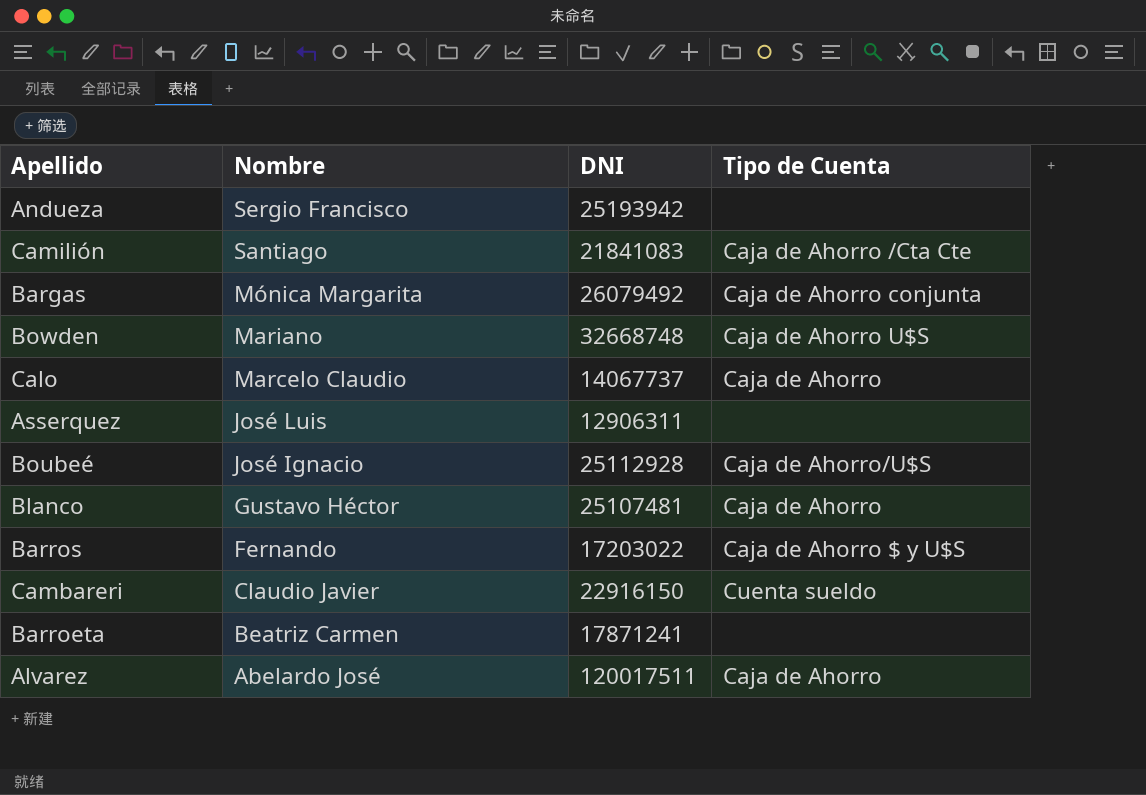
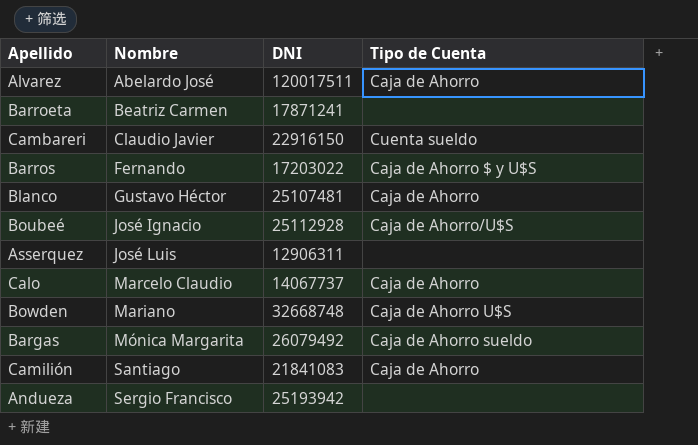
row order: Nombre descending -> Nombre ascending
Bargas | Tipo de Cuenta: Caja de Ahorro conjunta -> Caja de Ahorro sueldo
Camilión | Tipo de Cuenta: Caja de Ahorro /Cta Cte -> Caja de Ahorro

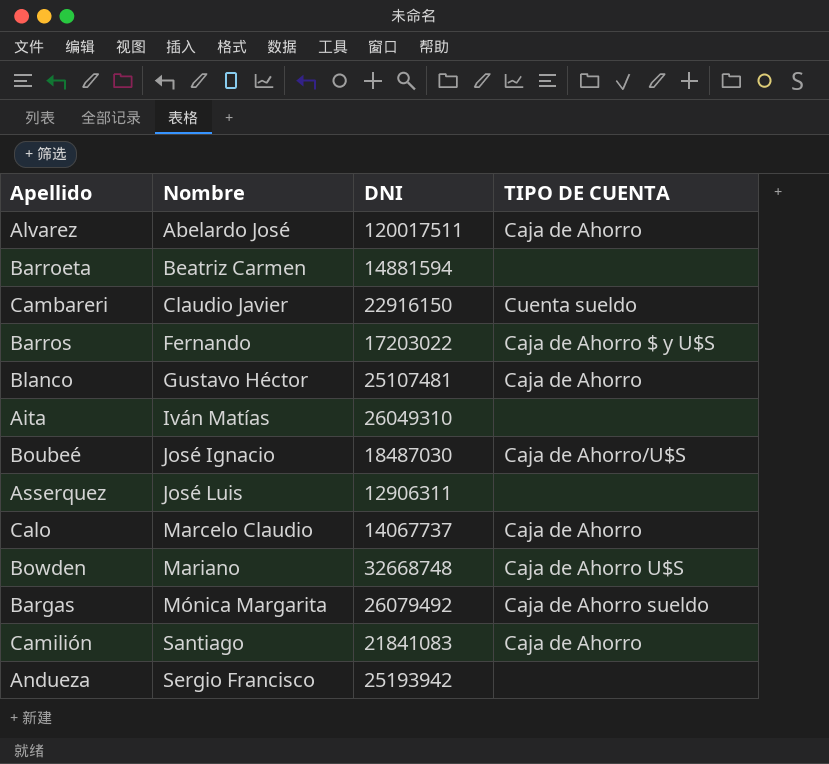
column name: Tipo de Cuenta -> TIPO DE CUENTA
Barroeta | DNI: 17871241 -> 14881594
row Aita: none -> Iván Matías | 26049310 | none
Boubeé | DNI: 25112928 -> 18487030

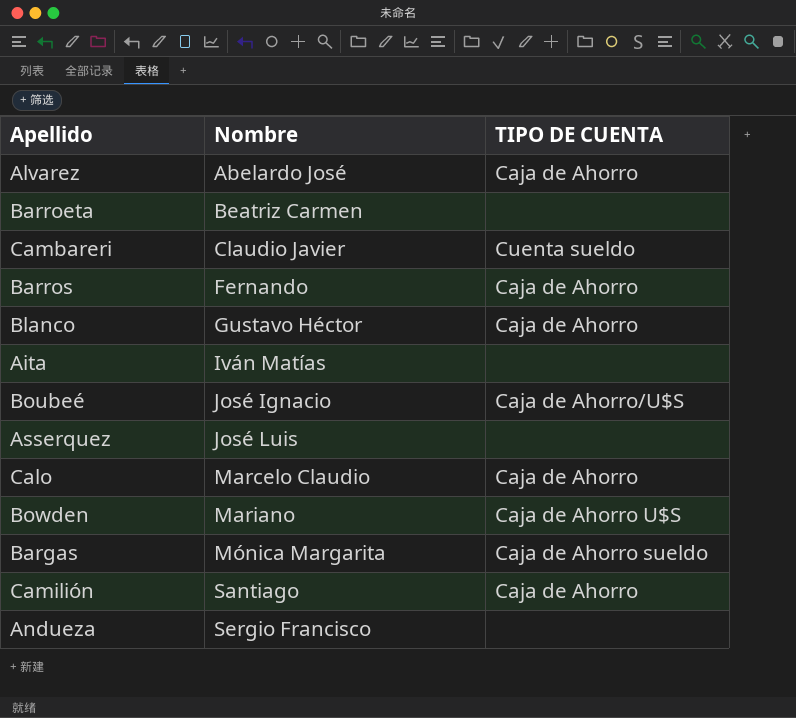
column DNI | position: 3 -> none
Barros | TIPO DE CUENTA: Caja de Ahorro $ y U$S -> Caja de Ahorro

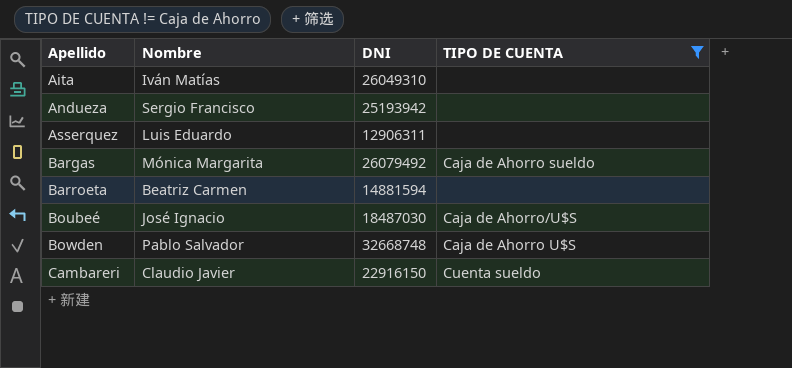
filter: none -> TIPO DE CUENTA != Caja de Ahorro
row order: Nombre ascending -> Apellido ascending
column DNI | position: none -> 3
Asserquez | Nombre: José Luis -> Luis Eduardo
Bowden | Nombre: Mariano -> Pablo Salvador

